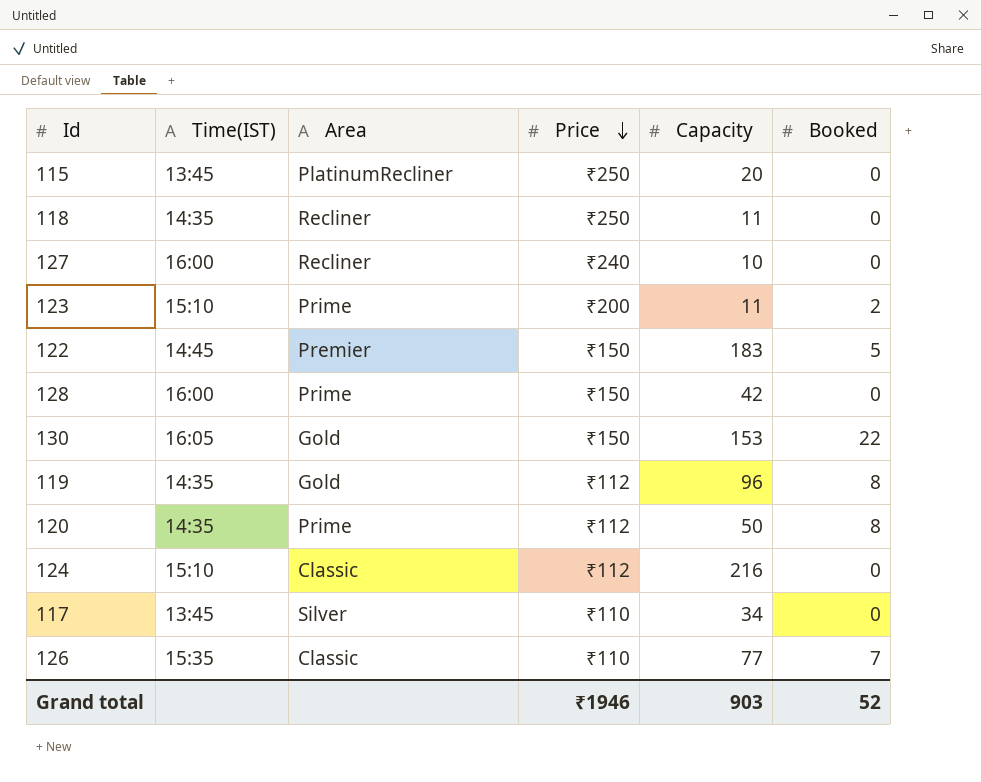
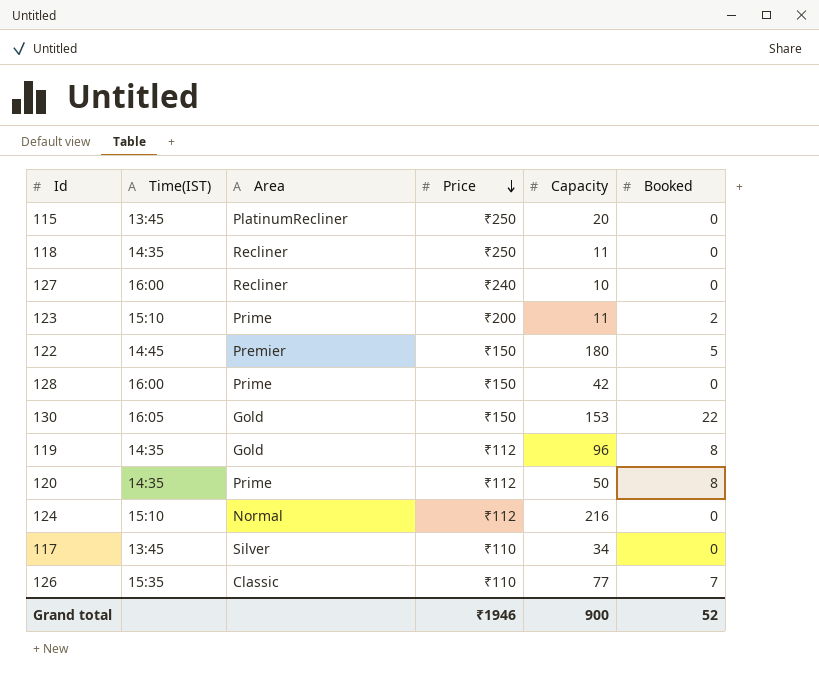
122 | Capacity: 183 -> 180
124 | Area: Classic -> Normal
Grand total | Capacity: 903 -> 900

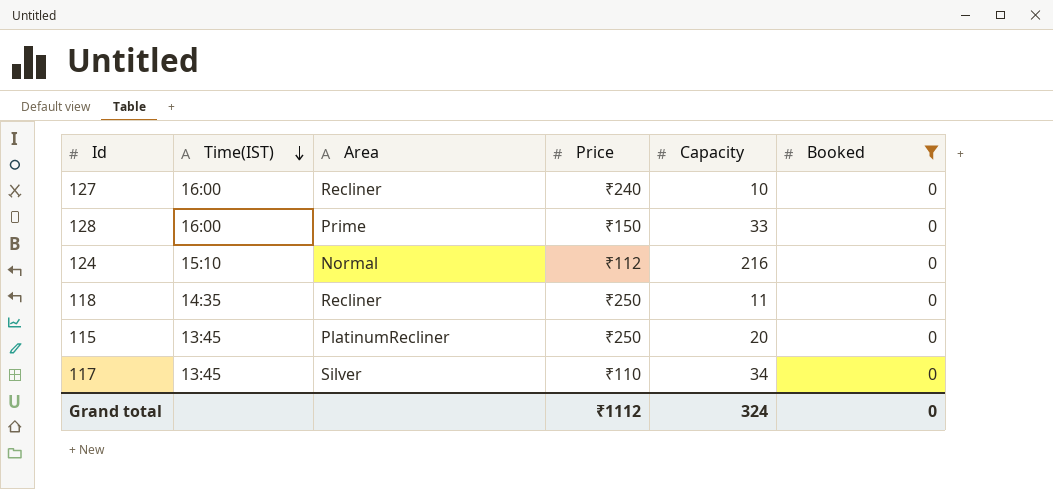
filter: none -> Booked = 0
row order: Price descending -> Time(IST) descending
128 | Capacity: 42 -> 33
Grand total | Price: ₹1946 -> ₹1112
Grand total | Capacity: 900 -> 324
Grand total | Booked: 52 -> 0

